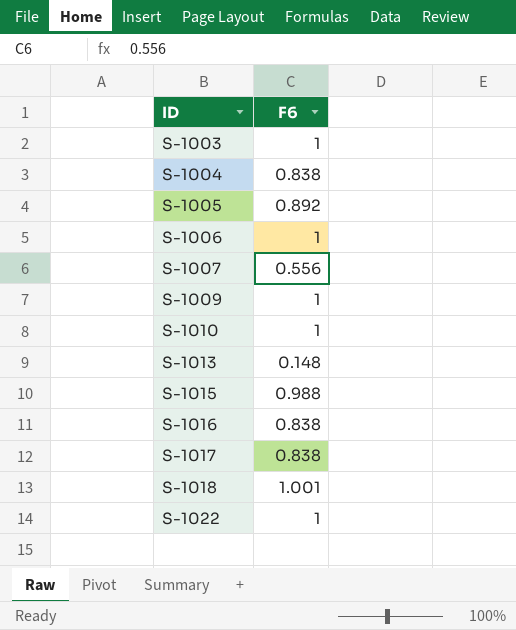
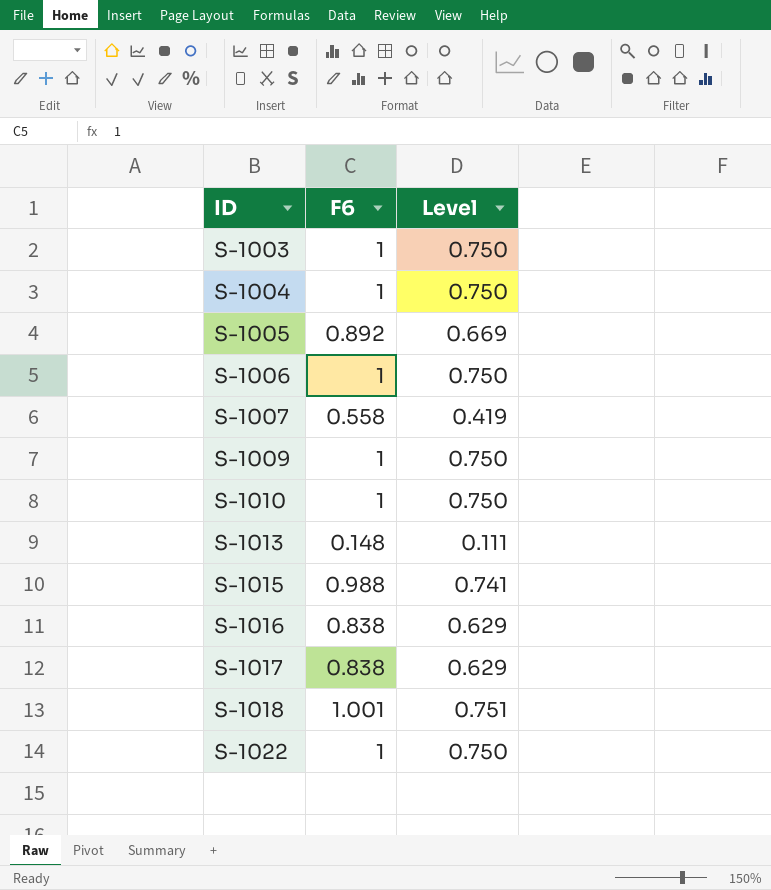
column Level | formula: none -> [F6] * 0.75
S-1004 | F6: 0.838 -> 1
S-1007 | F6: 0.556 -> 0.558

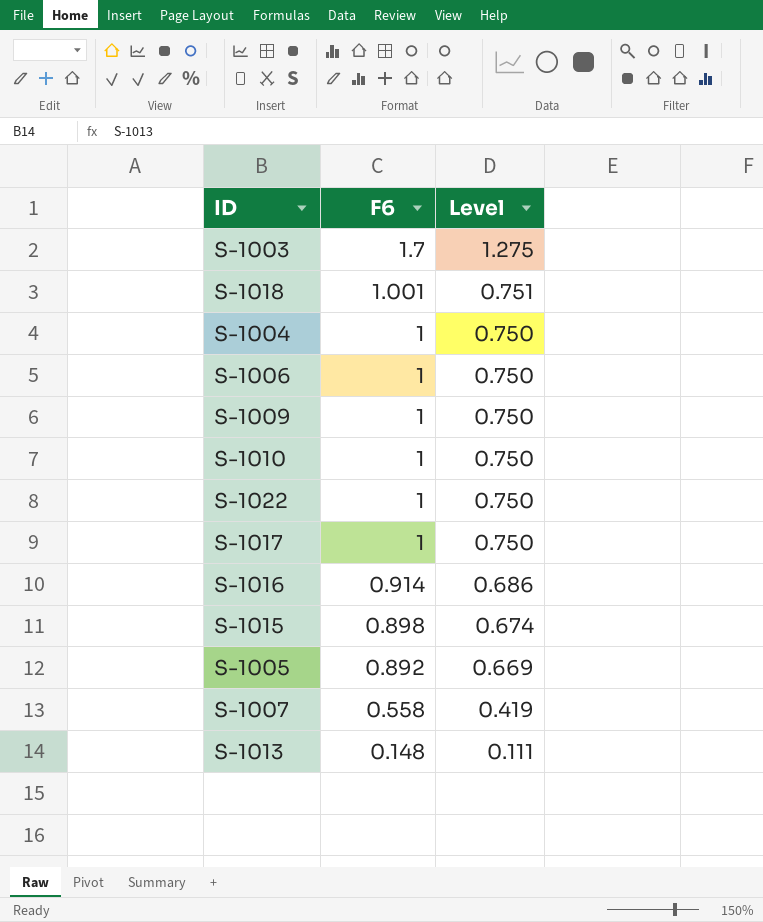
row order: ID ascending -> F6 descending
S-1003 | F6: 1 -> 1.7
S-1003 | Level: 0.750 -> 1.275
S-1017 | F6: 0.838 -> 1
S-1017 | Level: 0.629 -> 0.750
S-1016 | F6: 0.838 -> 0.914
S-1016 | Level: 0.629 -> 0.686
S-1015 | F6: 0.988 -> 0.898
S-1015 | Level: 0.741 -> 0.674

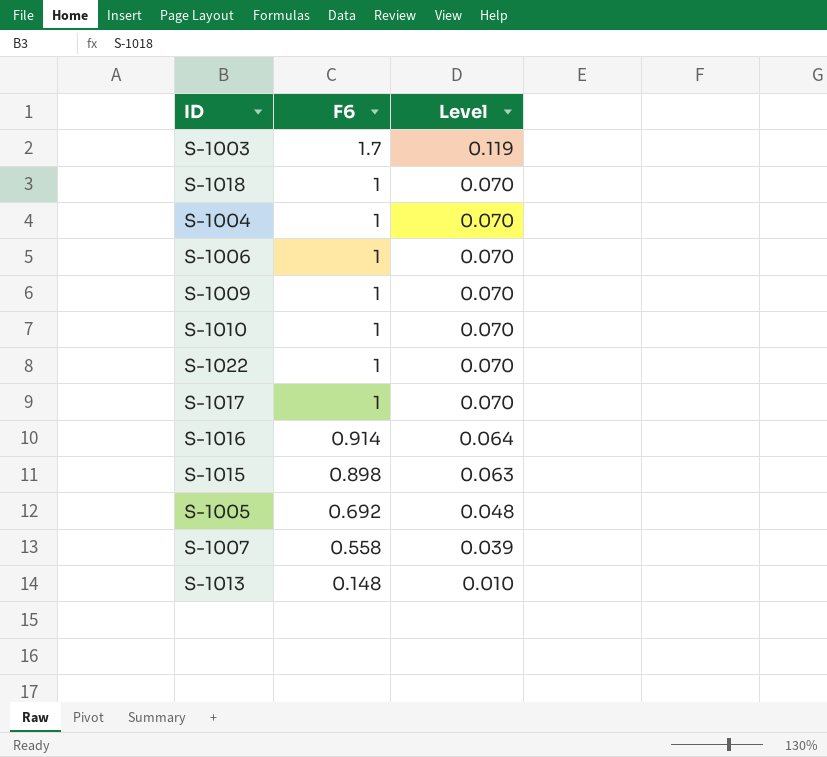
column Level | formula: [F6] * 0.75 -> [F6] * 0.07
S-1018 | F6: 1.001 -> 1
S-1005 | F6: 0.892 -> 0.692

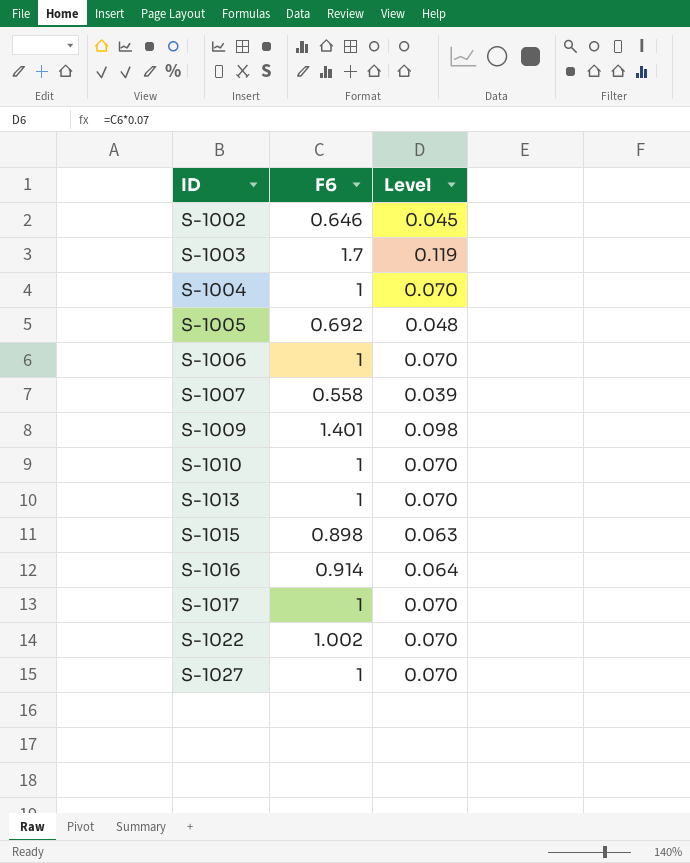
row order: F6 descending -> ID ascending
row S-1018: 1 | 0.070 -> none
row S-1002: none -> 0.646 | 0.045
S-1009 | F6: 1 -> 1.401
S-1009 | Level: 0.070 -> 0.098
S-1013 | F6: 0.148 -> 1
S-1013 | Level: 0.010 -> 0.070
S-1022 | F6: 1 -> 1.002
row S-1027: none -> 1 | 0.070

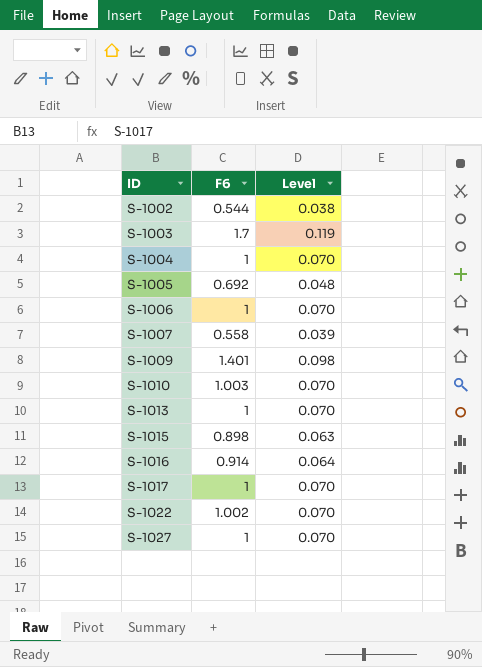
S-1002 | F6: 0.646 -> 0.544
S-1002 | Level: 0.045 -> 0.038
S-1010 | F6: 1 -> 1.003

